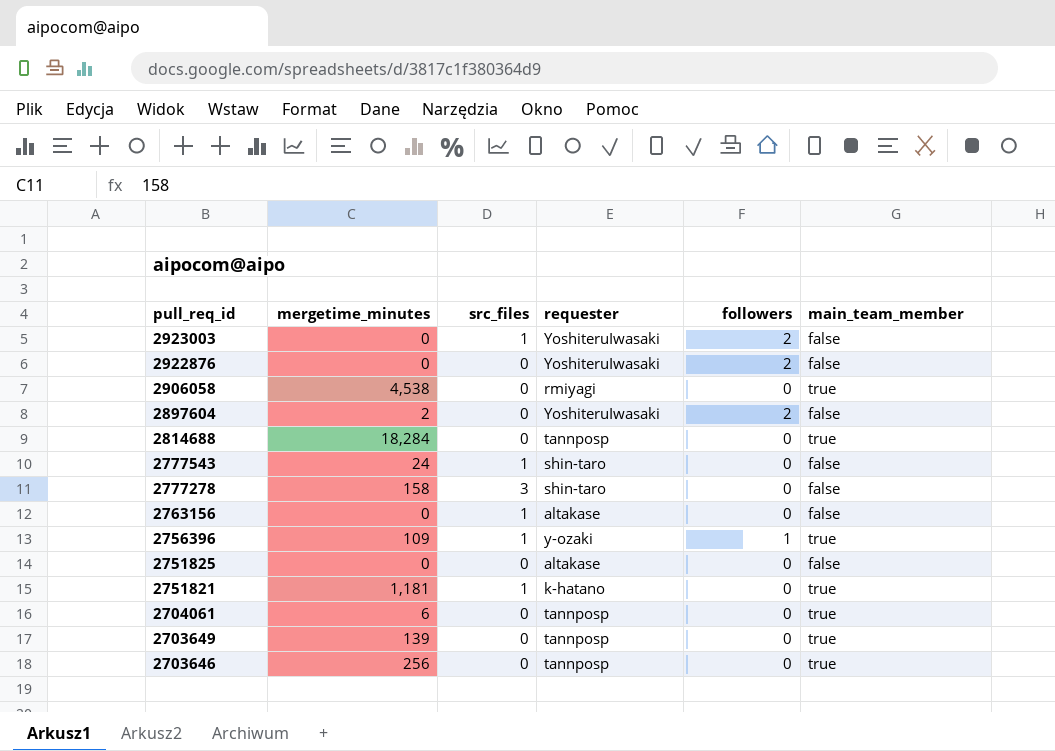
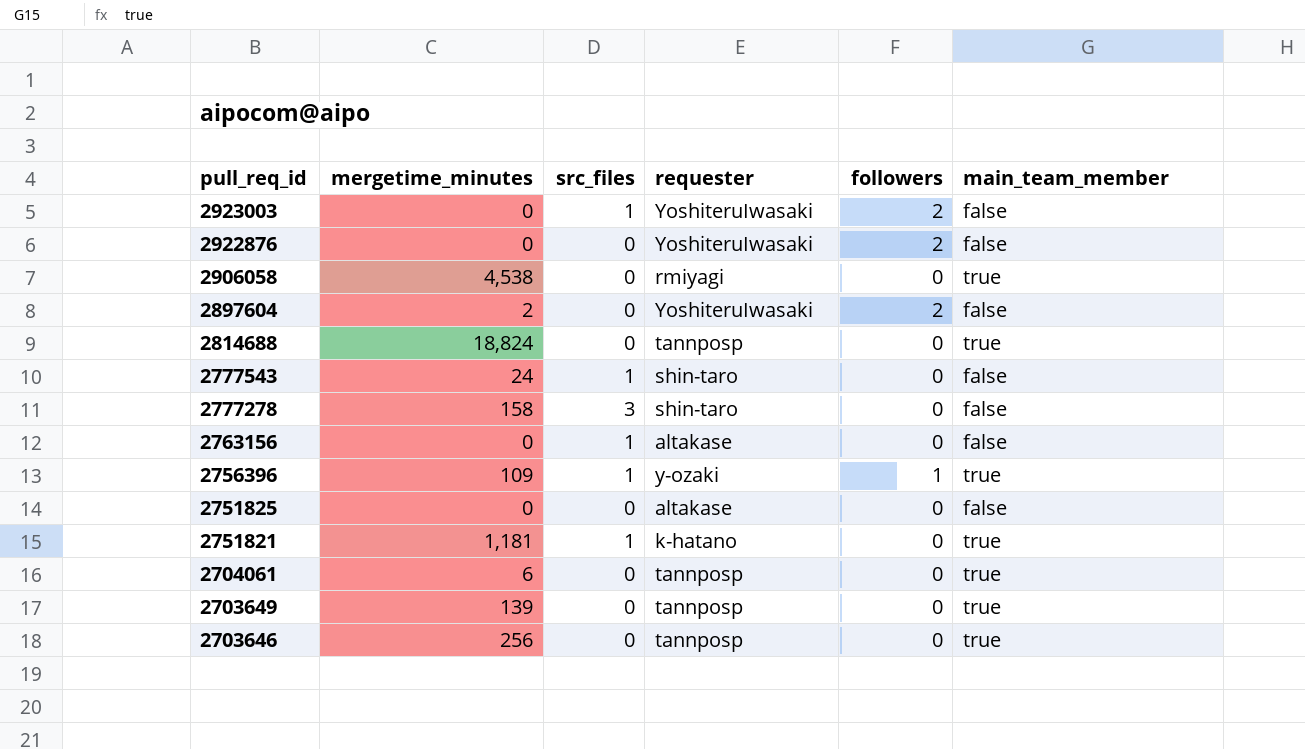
2814688 | mergetime_minutes: 18,284 -> 18,824

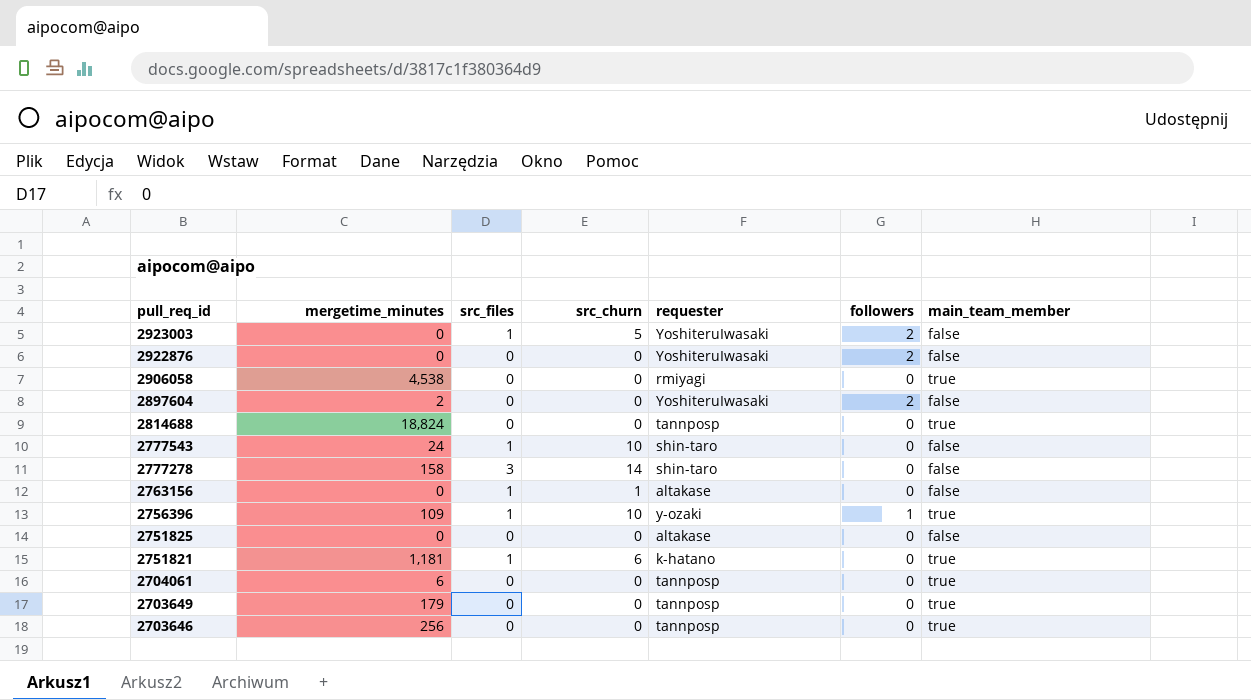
column src_churn | position: none -> 4
2703649 | mergetime_minutes: 139 -> 179

